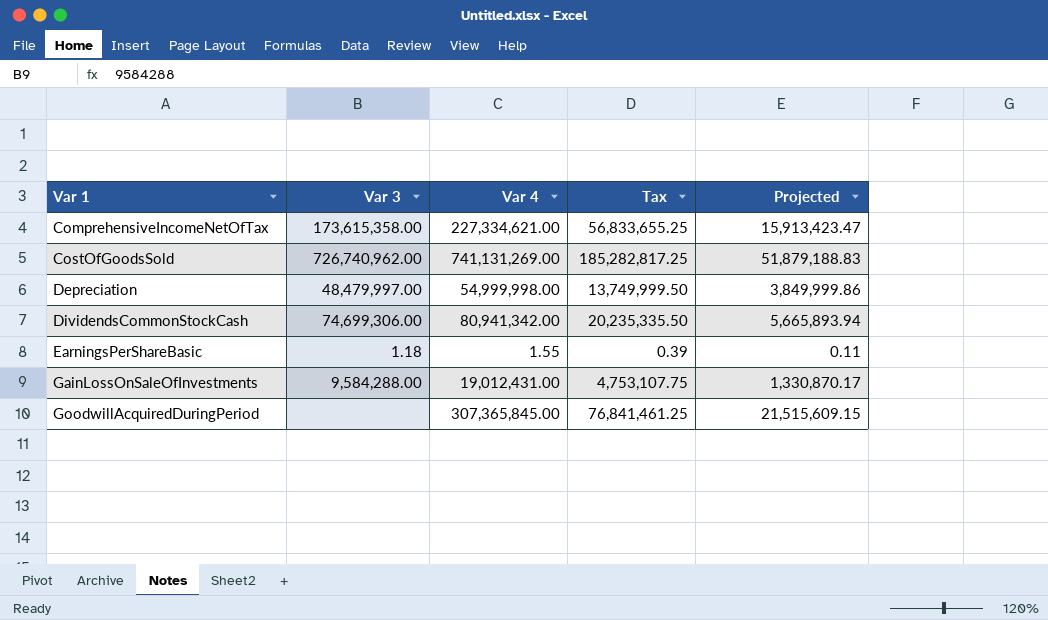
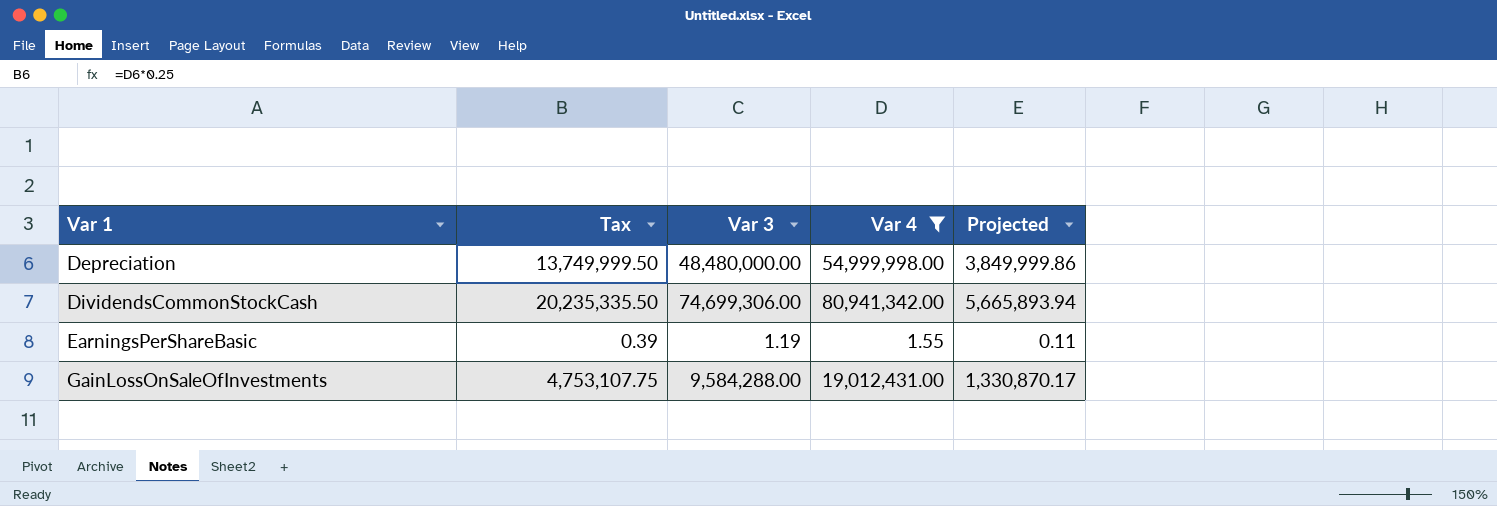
filter: none -> Var 4 <= 80,941,342.00
column Tax | position: 4 -> 2
Depreciation | Var 3: 48,479,997.00 -> 48,480,000.00
EarningsPerShareBasic | Var 3: 1.18 -> 1.19

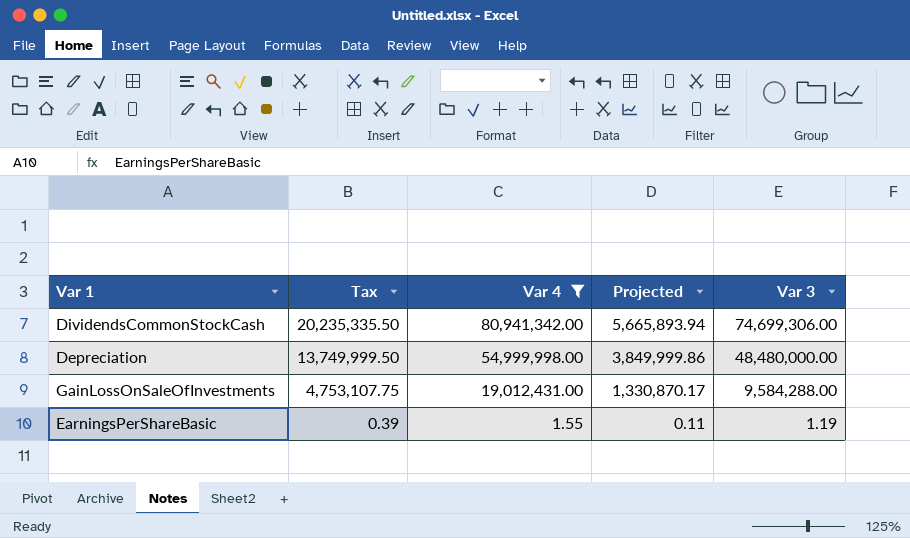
row order: Var 1 ascending -> Tax descending
column Var 3 | position: 3 -> 5

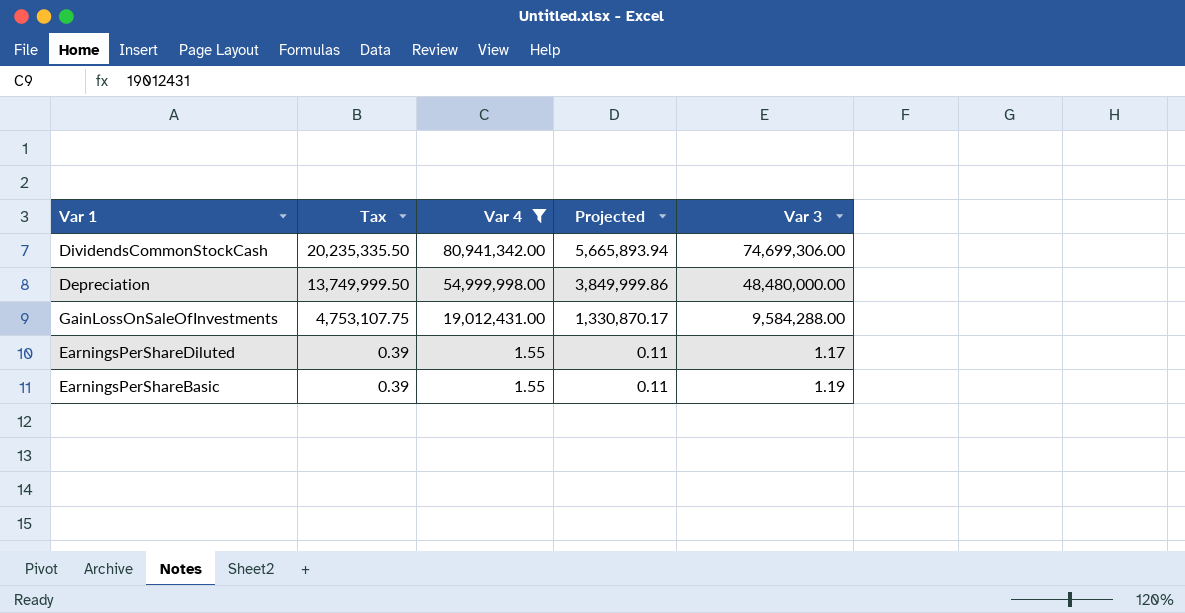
row EarningsPerShareDiluted: none -> 0.39 | 1.55 | 0.11 | 1.17

